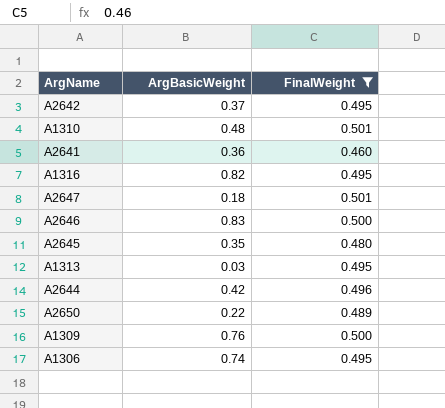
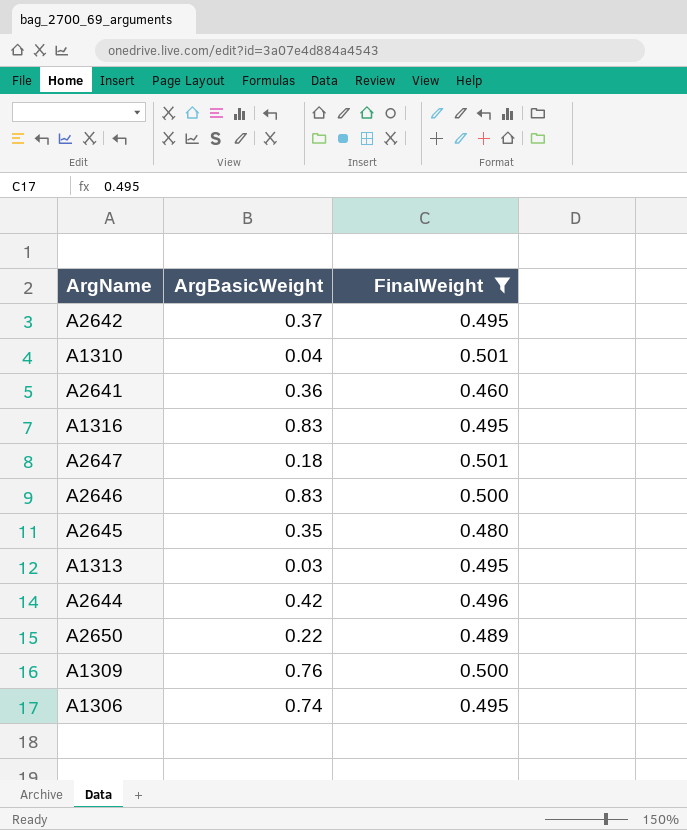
A1310 | ArgBasicWeight: 0.48 -> 0.04
A1316 | ArgBasicWeight: 0.82 -> 0.83

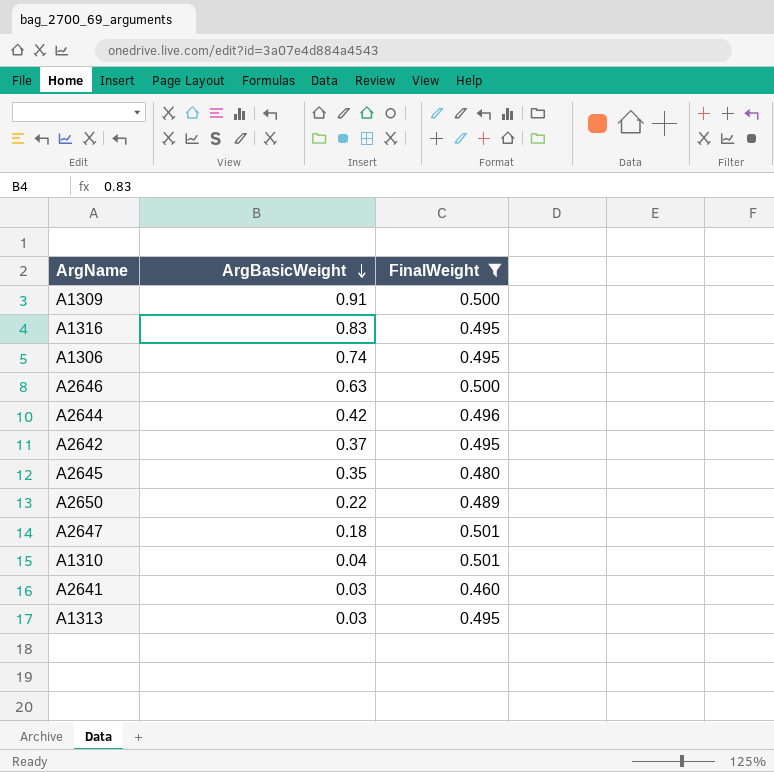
row order: none -> ArgBasicWeight descending
A1309 | ArgBasicWeight: 0.76 -> 0.91
A2646 | ArgBasicWeight: 0.83 -> 0.63
A2641 | ArgBasicWeight: 0.36 -> 0.03

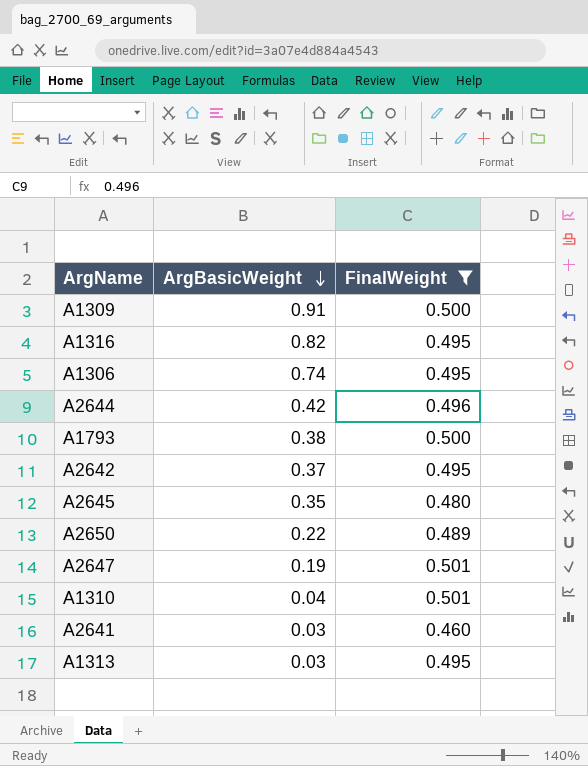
row A2646: 0.63 | 0.500 -> none
A1316 | ArgBasicWeight: 0.83 -> 0.82
row A1793: none -> 0.38 | 0.500
A2647 | ArgBasicWeight: 0.18 -> 0.19

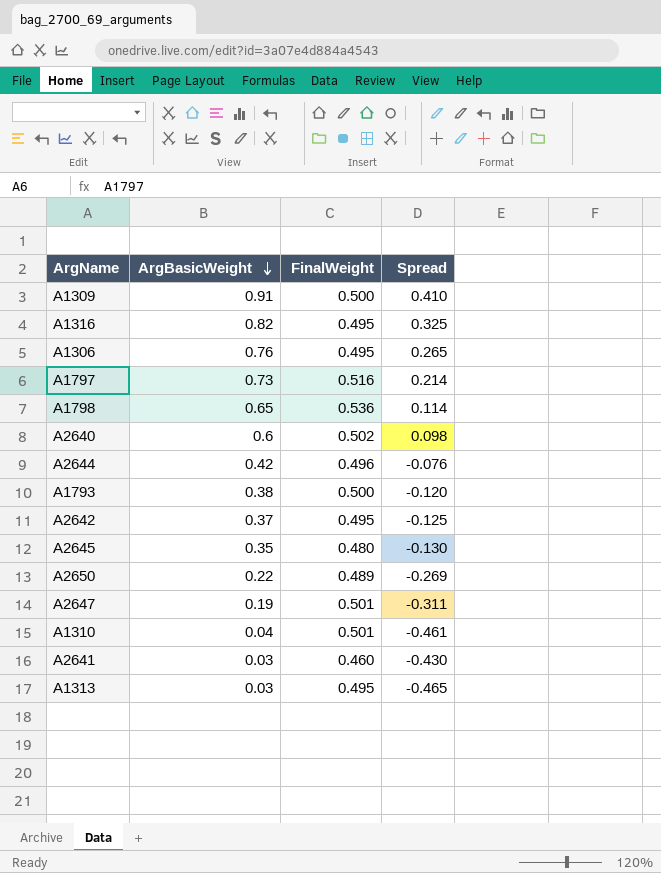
filter: FinalWeight <= 0.501 -> none
column Spread | formula: none -> [ArgBasicWeight] - [FinalWeight]
A1306 | ArgBasicWeight: 0.74 -> 0.76

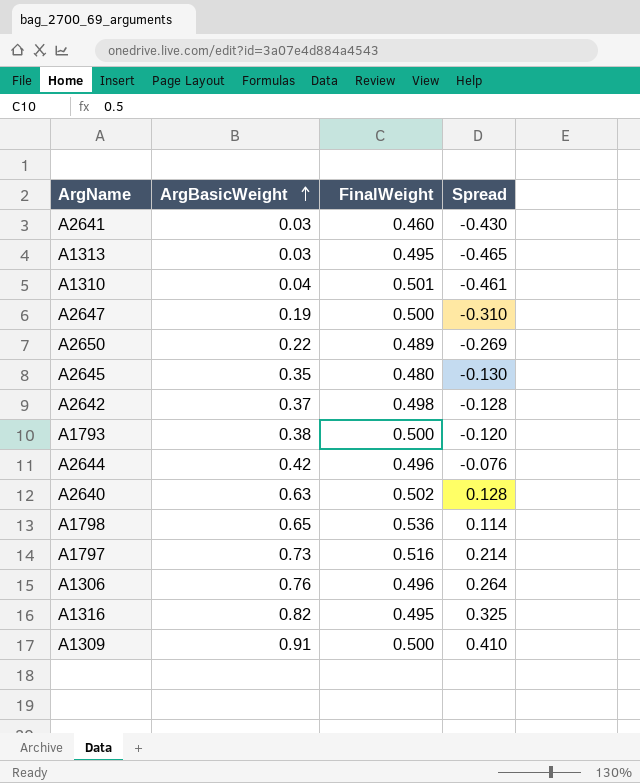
row order: ArgBasicWeight descending -> ArgBasicWeight ascending
A2647 | FinalWeight: 0.501 -> 0.500
A2647 | Spread: -0.311 -> -0.310
A2642 | FinalWeight: 0.495 -> 0.498
A2642 | Spread: -0.125 -> -0.128
A2640 | ArgBasicWeight: 0.6 -> 0.63
A2640 | Spread: 0.098 -> 0.128
A1306 | FinalWeight: 0.495 -> 0.496
A1306 | Spread: 0.265 -> 0.264

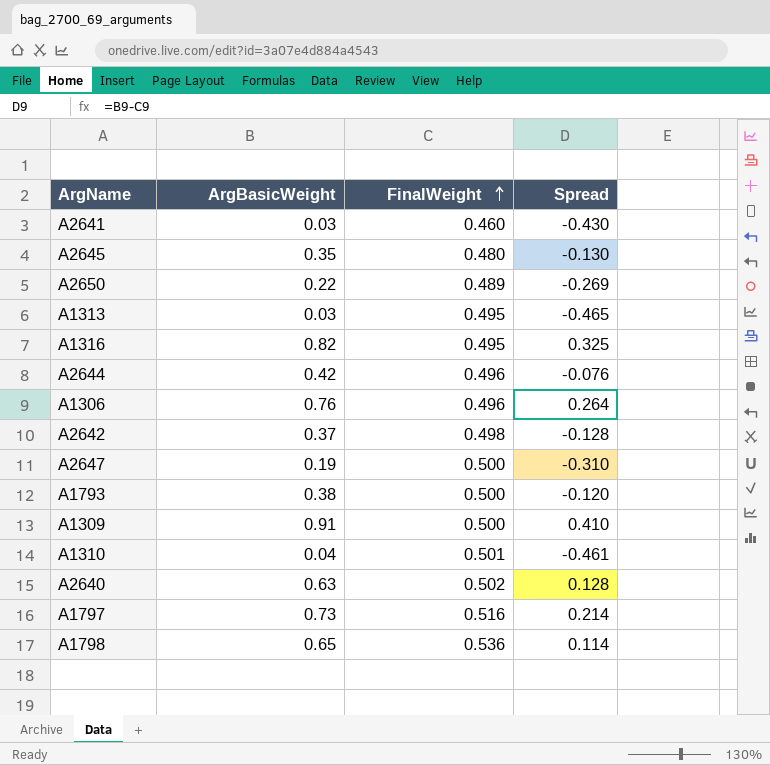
row order: ArgBasicWeight ascending -> FinalWeight ascending

